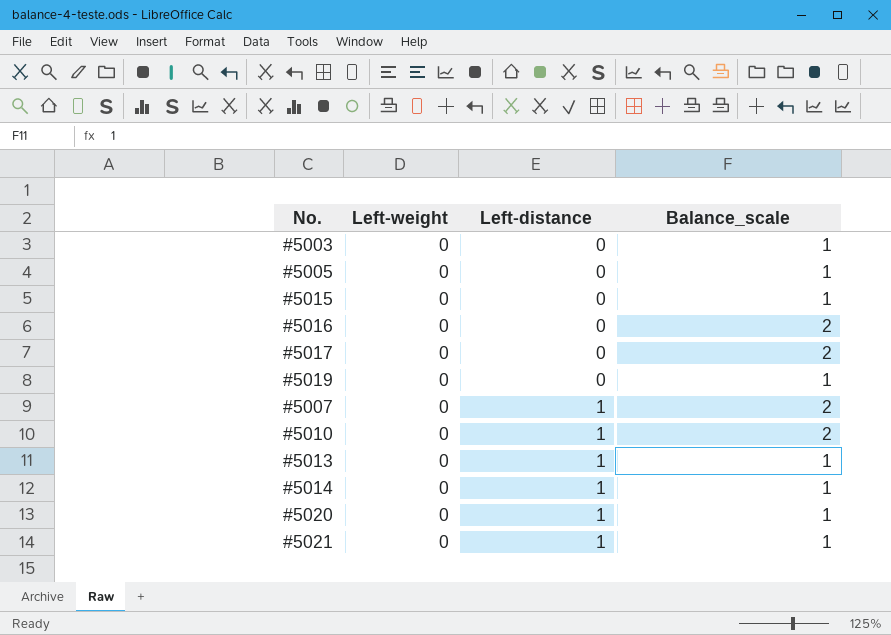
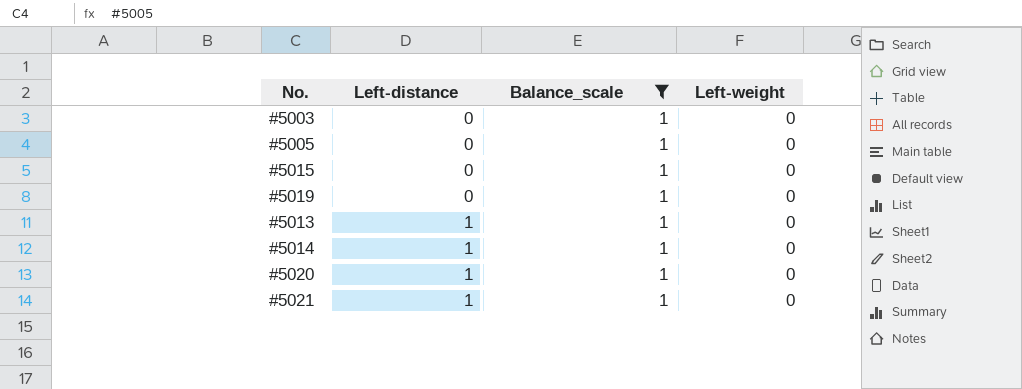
filter: none -> Balance_scale = 1
column Left-weight | position: 2 -> 4

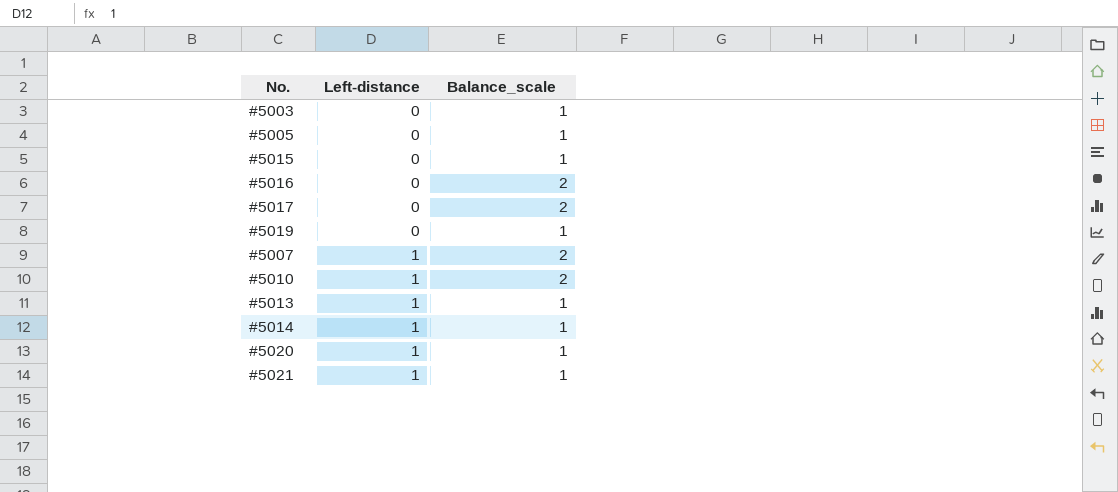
filter: Balance_scale = 1 -> none
column Left-weight | position: 4 -> none

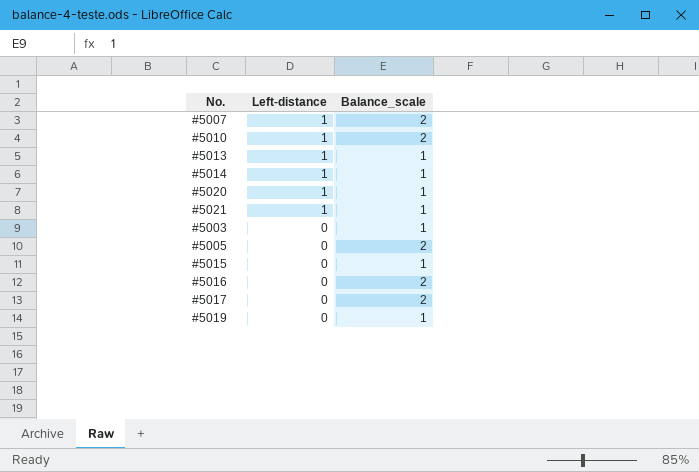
row order: Left-distance ascending -> Left-distance descending
#5005 | Balance_scale: 1 -> 2

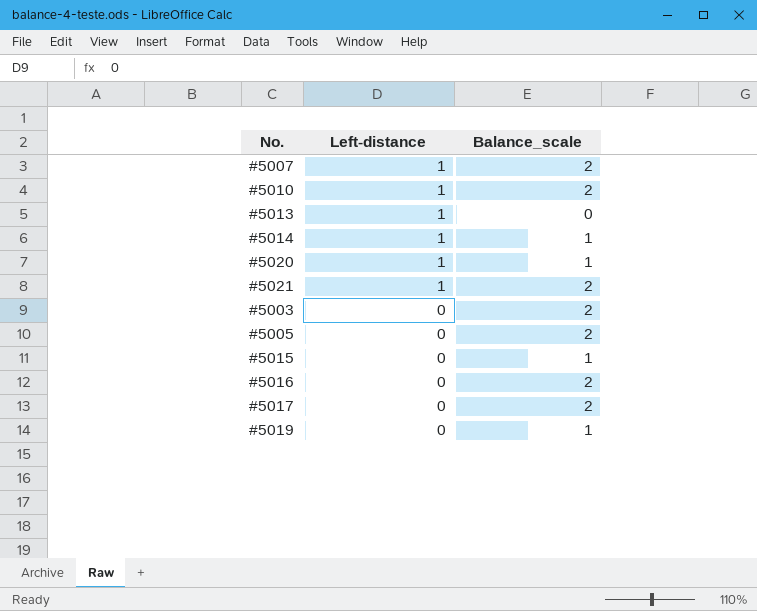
#5013 | Balance_scale: 1 -> 0
#5021 | Balance_scale: 1 -> 2
#5003 | Balance_scale: 1 -> 2

